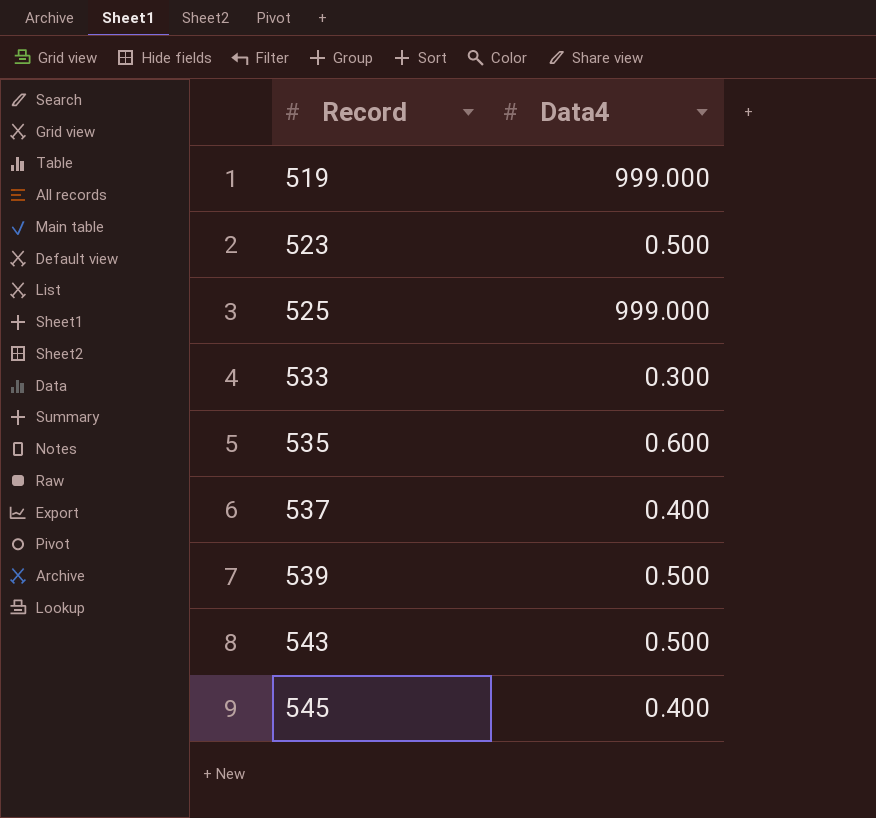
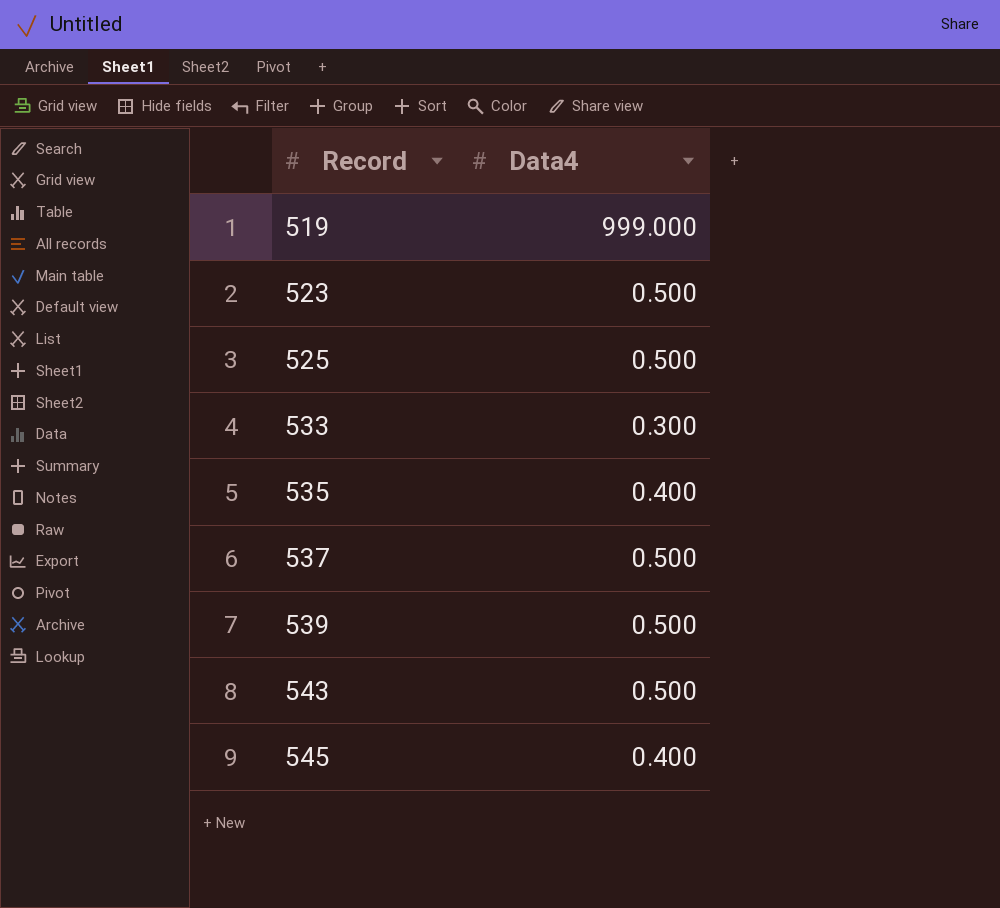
525 | Data4: 999.000 -> 0.500
535 | Data4: 0.600 -> 0.400
537 | Data4: 0.400 -> 0.500

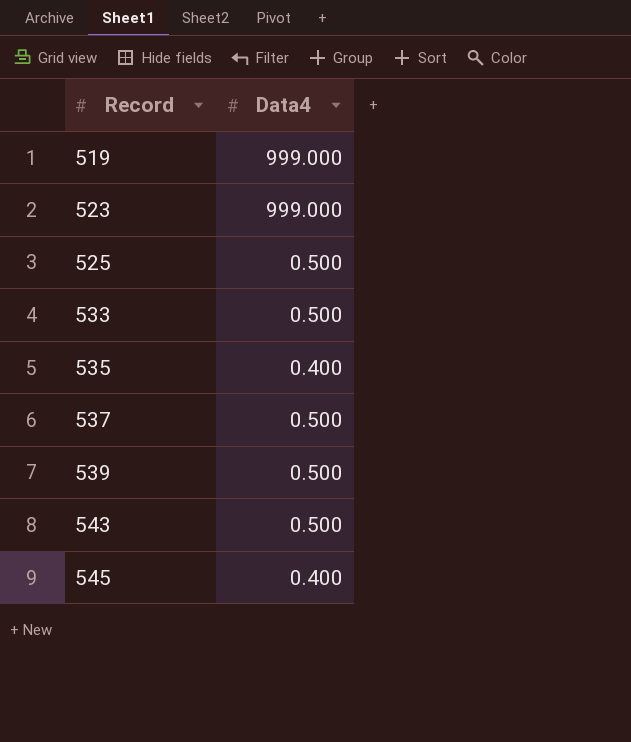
523 | Data4: 0.500 -> 999.000
533 | Data4: 0.300 -> 0.500

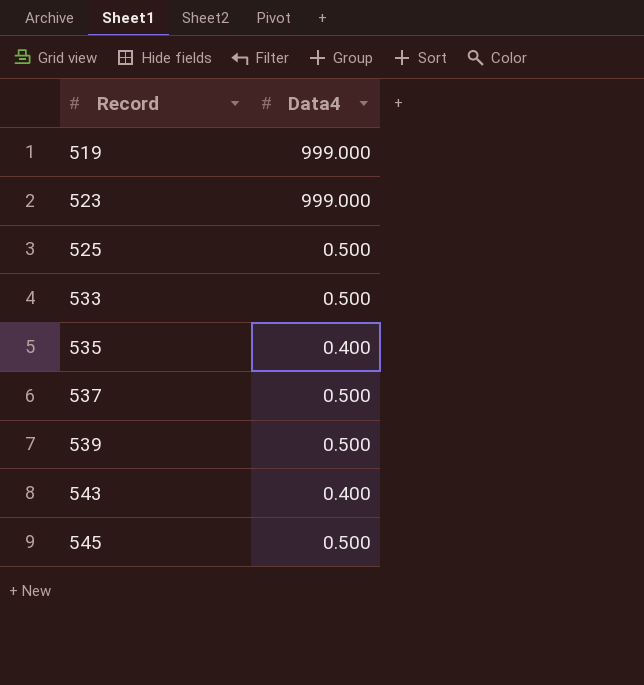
543 | Data4: 0.500 -> 0.400
545 | Data4: 0.400 -> 0.500

